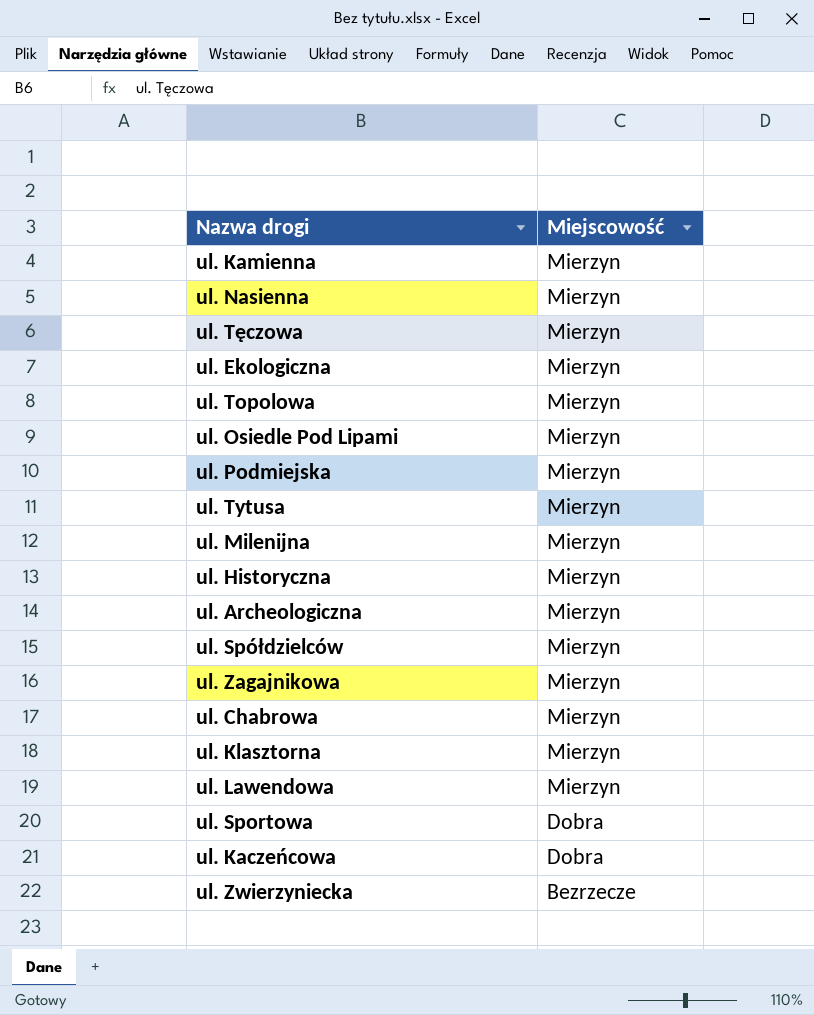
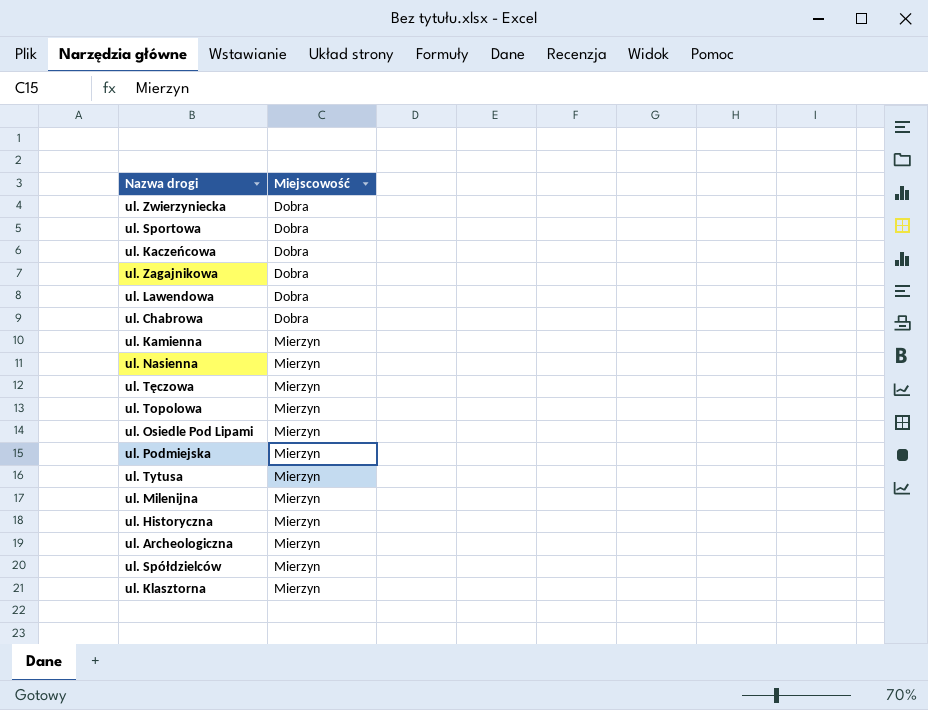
row order: Miejscowość descending -> Miejscowość ascending
row ul. Ekologiczna: Mierzyn -> none
ul. Zwierzyniecka | Miejscowość: Bezrzecze -> Dobra
ul. Zagajnikowa | Miejscowość: Mierzyn -> Dobra
ul. Lawendowa | Miejscowość: Mierzyn -> Dobra
ul. Chabrowa | Miejscowość: Mierzyn -> Dobra

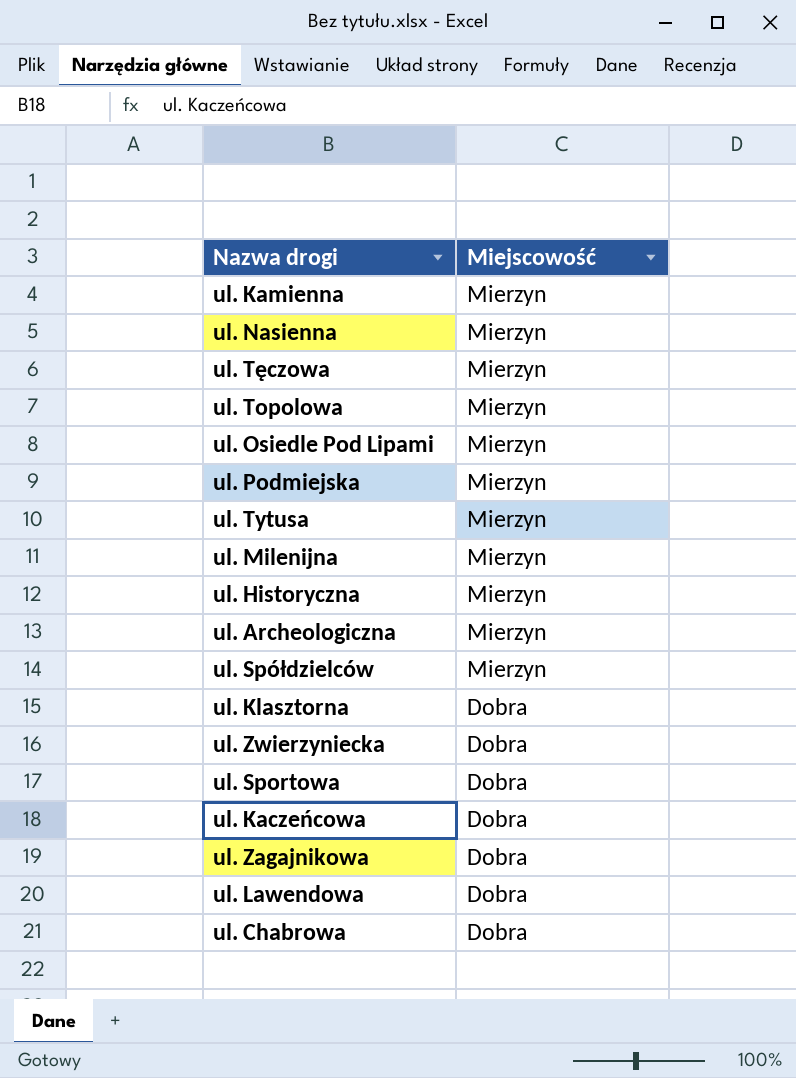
row order: Miejscowość ascending -> Miejscowość descending
ul. Klasztorna | Miejscowość: Mierzyn -> Dobra

